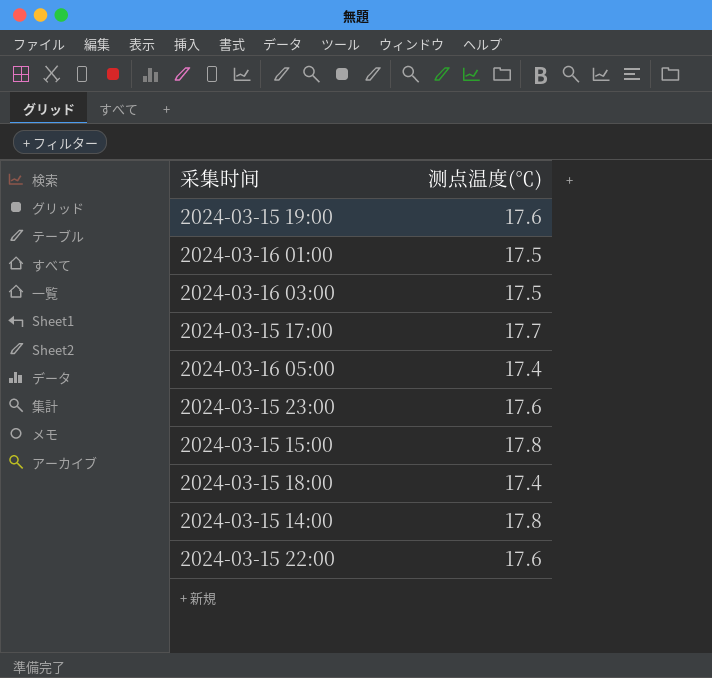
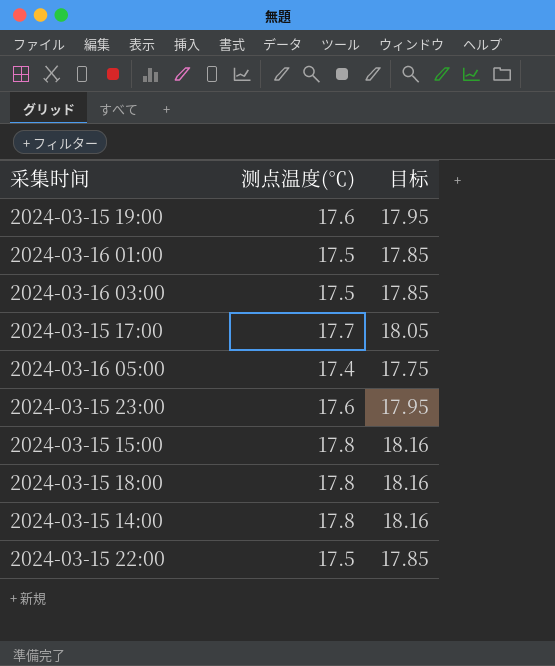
column 目标 | formula: none -> [测点温度(℃)] * 1.02
2024-03-15 18:00 | 测点温度(℃): 17.4 -> 17.8
2024-03-15 22:00 | 测点温度(℃): 17.6 -> 17.5

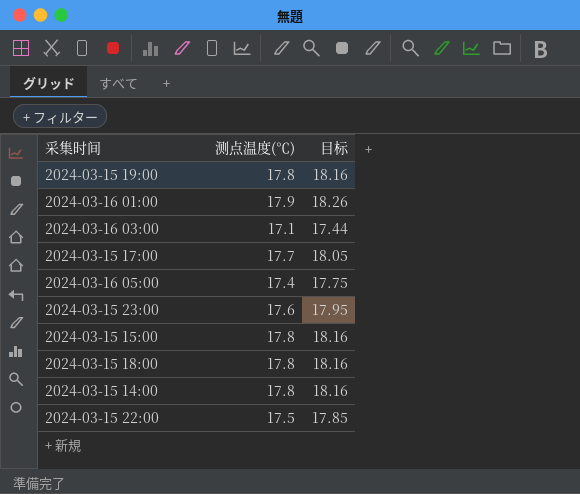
2024-03-15 19:00 | 测点温度(℃): 17.6 -> 17.8
2024-03-15 19:00 | 目标: 17.95 -> 18.16
2024-03-16 01:00 | 测点温度(℃): 17.5 -> 17.9
2024-03-16 01:00 | 目标: 17.85 -> 18.26
2024-03-16 03:00 | 测点温度(℃): 17.5 -> 17.1
2024-03-16 03:00 | 目标: 17.85 -> 17.44

